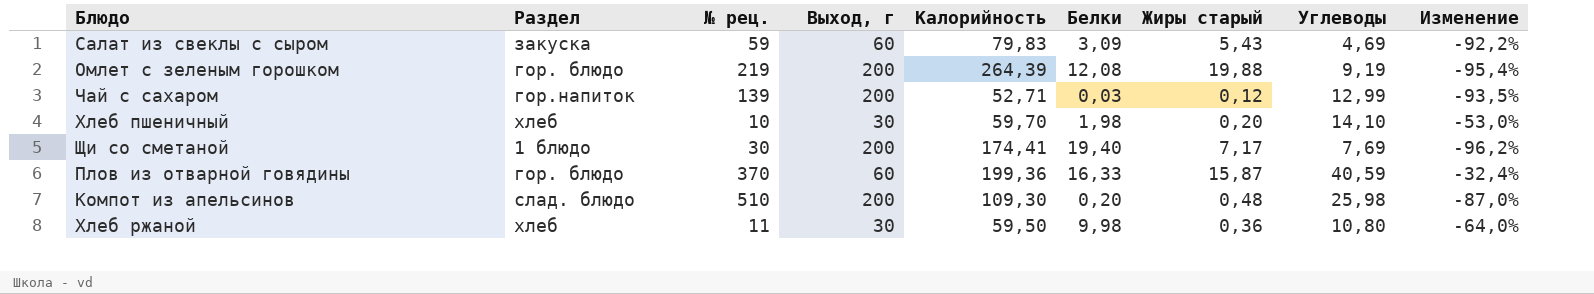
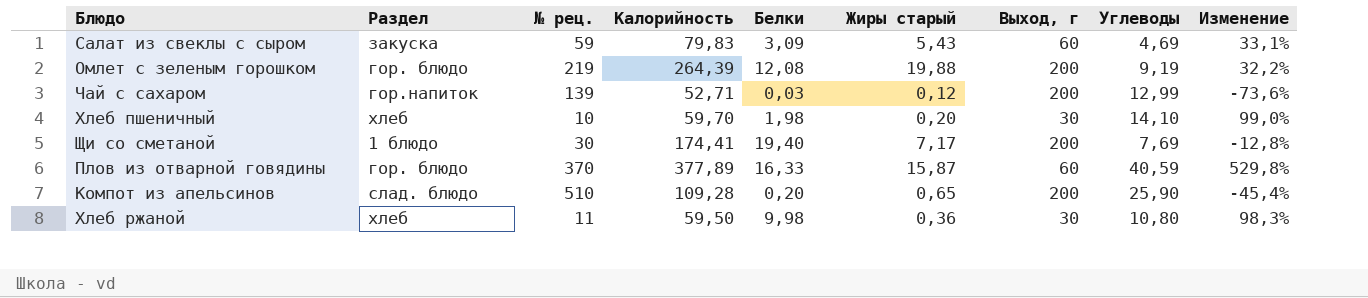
column Выход, г | position: 4 -> 7
column Изменение | formula: ([Углеводы] - [Выход, г]) / [Выход, г] -> ([Калорийность] - [Выход, г]) / [Выход, г]
Плов из отварной говядины | Калорийность: 199,36 -> 377,89
Компот из апельсинов | Калорийность: 109,30 -> 109,28
Компот из апельсинов | Жиры старый: 0,48 -> 0,65
Компот из апельсинов | Углеводы: 25,98 -> 25,90

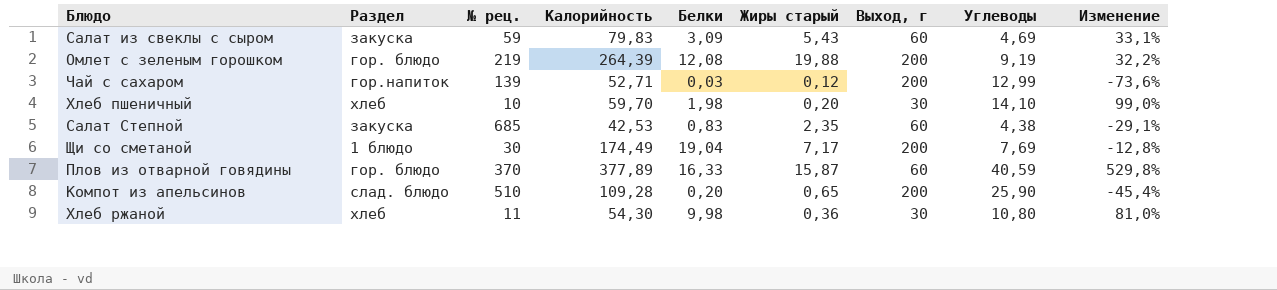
row Салат Степной: none -> закуска | 685 | 42,53 | 0,83 | 2,35 | 60 | 4,38 | -29,1%
Щи со сметаной | Калорийность: 174,41 -> 174,49
Щи со сметаной | Белки: 19,40 -> 19,04
Хлеб ржаной | Калорийность: 59,50 -> 54,30
Хлеб ржаной | Изменение: 98,3% -> 81,0%

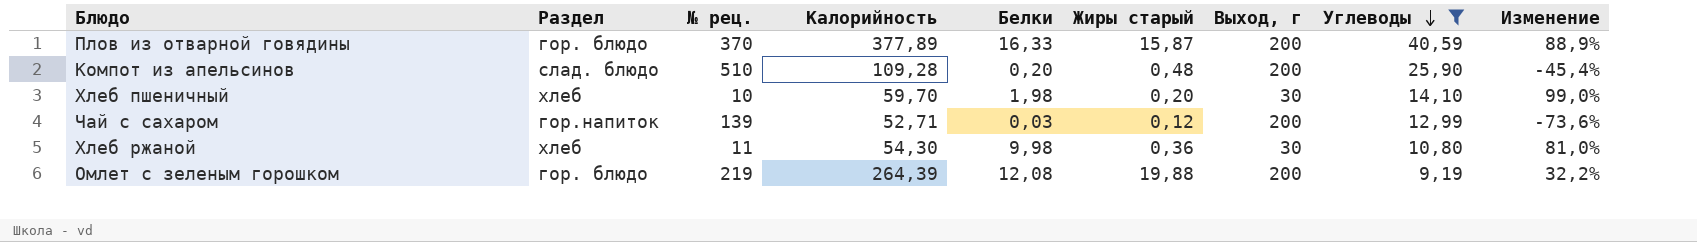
filter: none -> Углеводы >= 9,19
row order: none -> Углеводы descending
Плов из отварной говядины | Выход, г: 60 -> 200
Плов из отварной говядины | Изменение: 529,8% -> 88,9%
Компот из апельсинов | Жиры старый: 0,65 -> 0,48

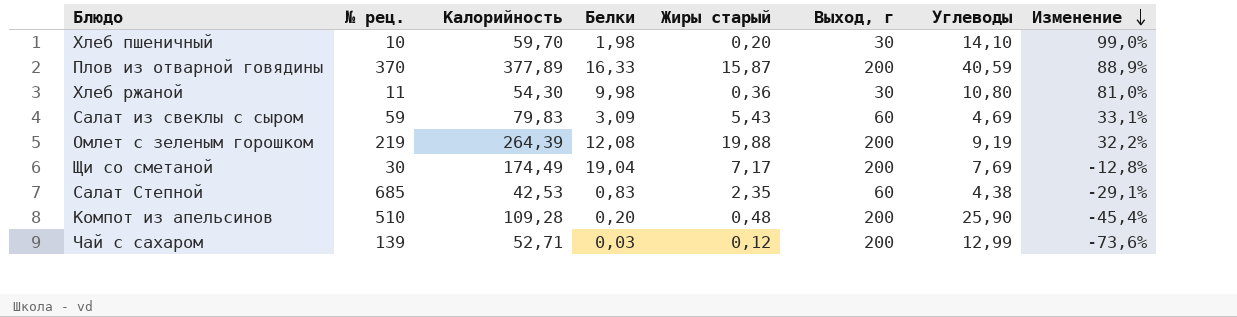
filter: Углеводы >= 9,19 -> none
row order: Углеводы descending -> Изменение descending
column Раздел | position: 2 -> none

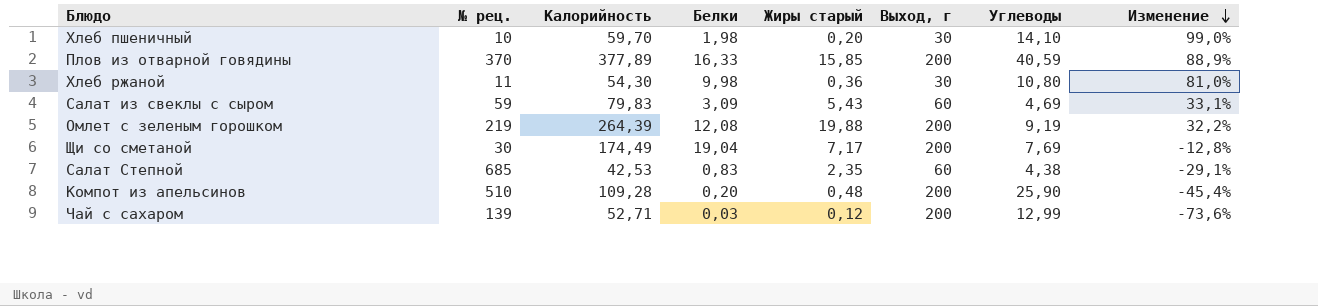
Плов из отварной говядины | Жиры старый: 15,87 -> 15,85

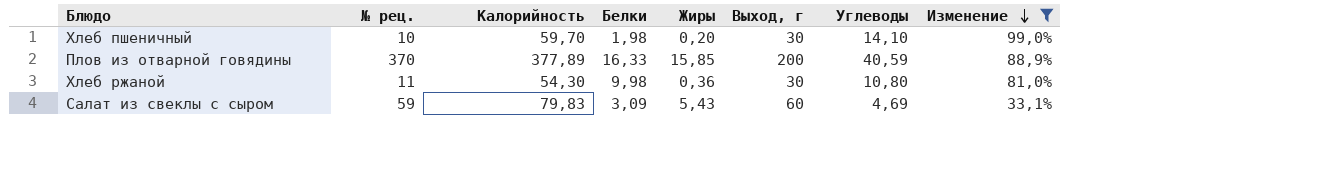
filter: none -> Изменение >= 33,1%
column name: Жиры старый -> Жиры

